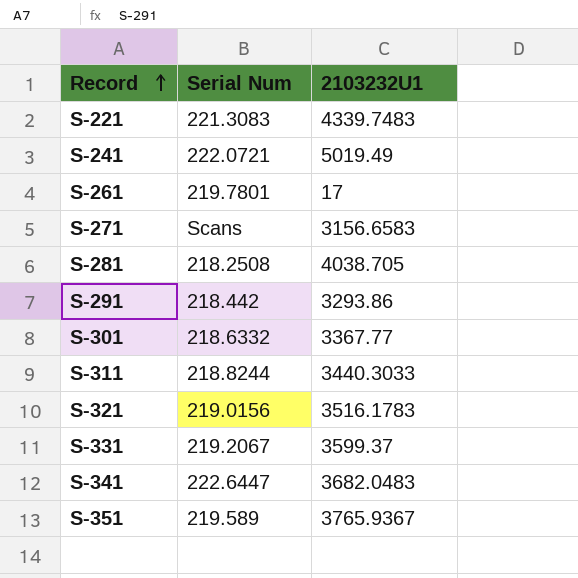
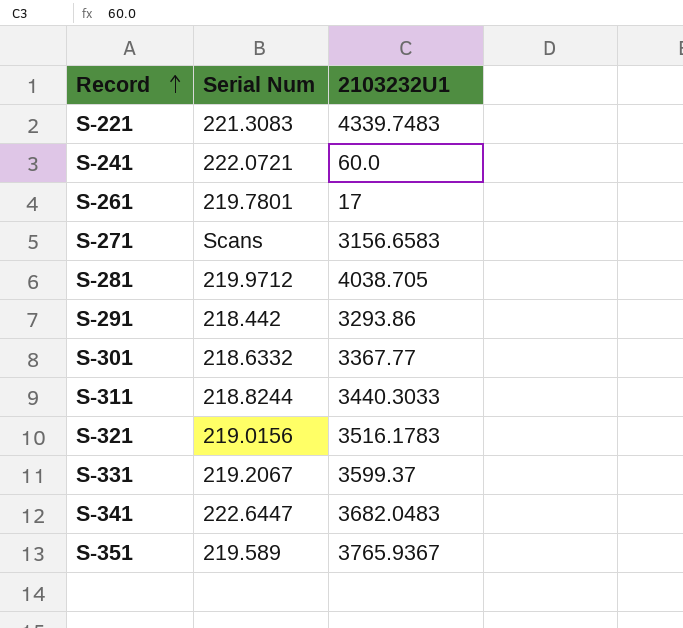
S-241 | 2103232U1: 5019.49 -> 60.0
S-281 | Serial Num: 218.2508 -> 219.9712

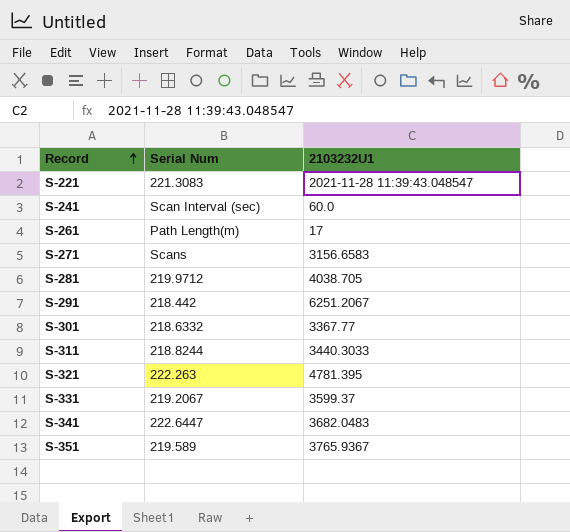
S-221 | 2103232U1: 4339.7483 -> 2021-11-28 11:39:43.048547
S-241 | Serial Num: 222.0721 -> Scan Interval (sec)
S-261 | Serial Num: 219.7801 -> Path Length(m)
S-291 | 2103232U1: 3293.86 -> 6251.2067
S-321 | Serial Num: 219.0156 -> 222.263
S-321 | 2103232U1: 3516.1783 -> 4781.395

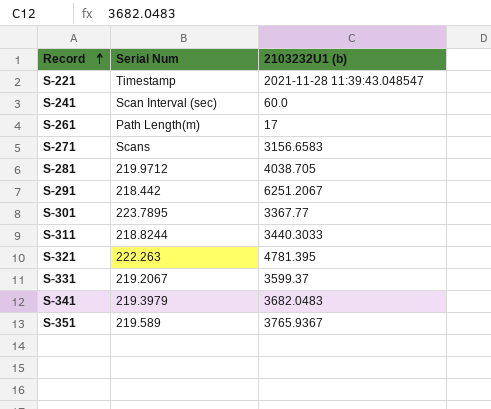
column name: 2103232U1 -> 2103232U1 (b)
S-221 | Serial Num: 221.3083 -> Timestamp
S-301 | Serial Num: 218.6332 -> 223.7895
S-341 | Serial Num: 222.6447 -> 219.3979

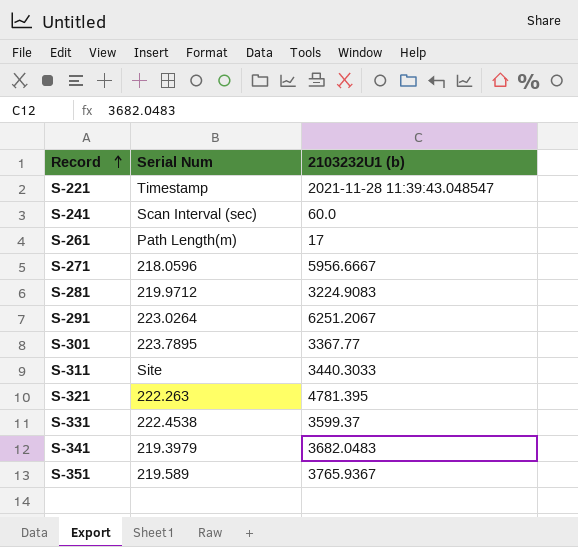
S-271 | Serial Num: Scans -> 218.0596
S-271 | 2103232U1 (b): 3156.6583 -> 5956.6667
S-281 | 2103232U1 (b): 4038.705 -> 3224.9083
S-291 | Serial Num: 218.442 -> 223.0264
S-311 | Serial Num: 218.8244 -> Site
S-331 | Serial Num: 219.2067 -> 222.4538

